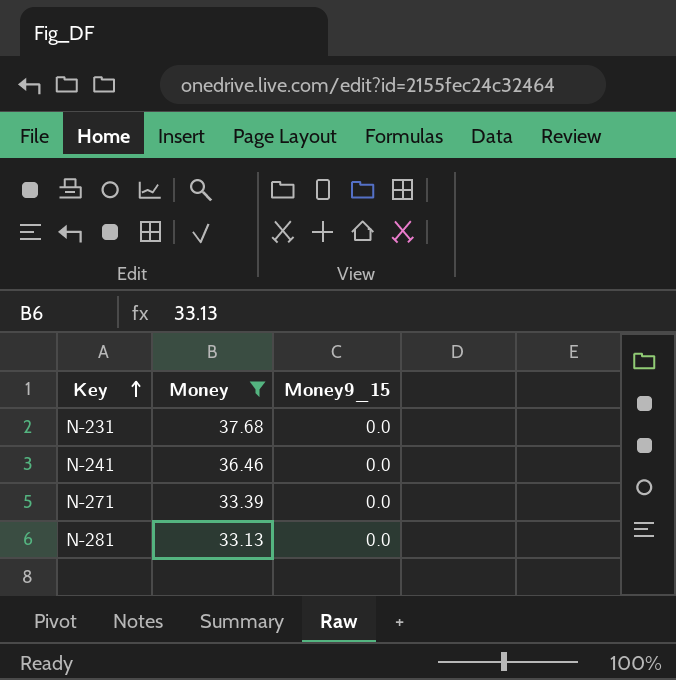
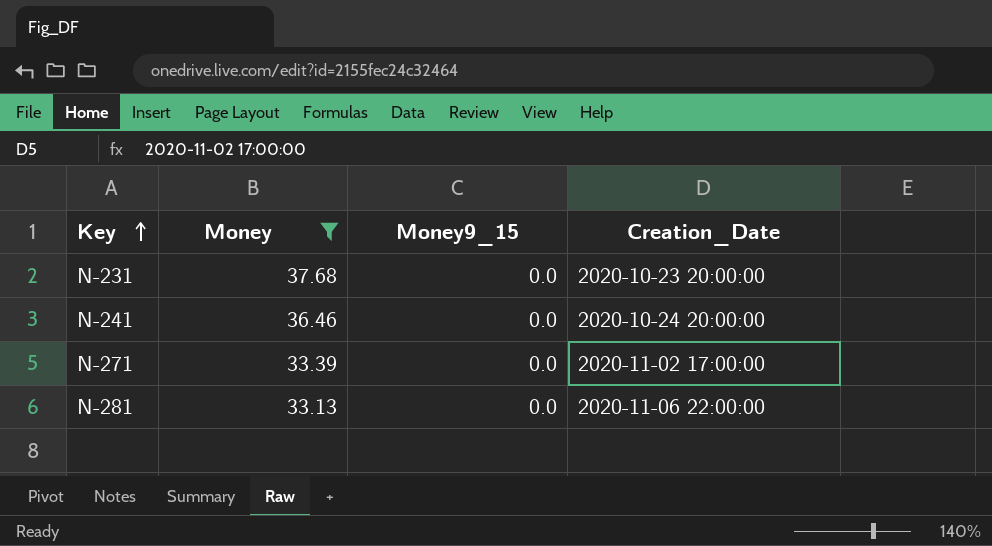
column Creation_Date | position: none -> 4

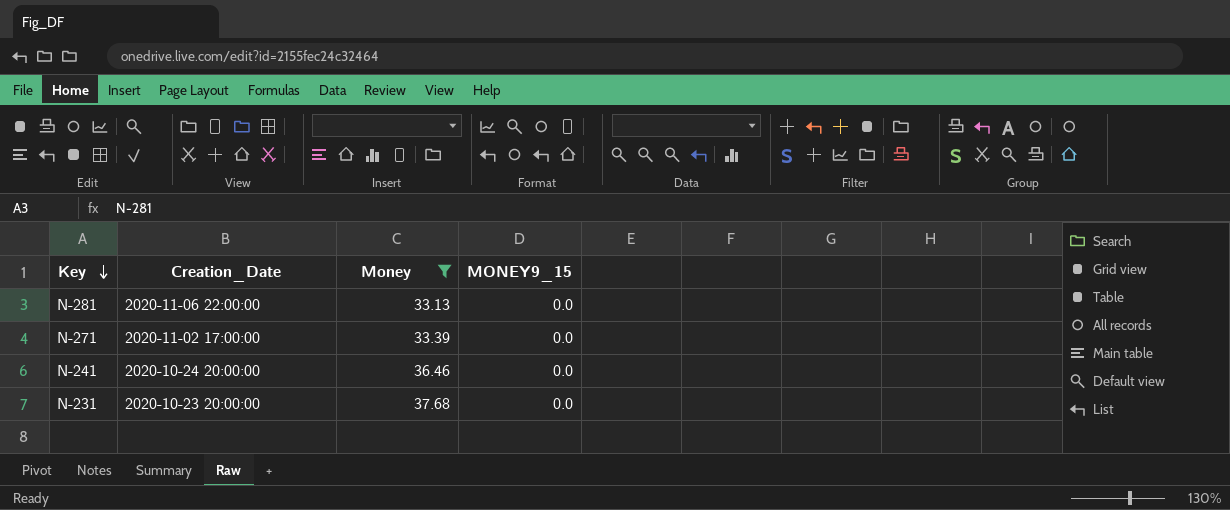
row order: Key ascending -> Key descending
column Creation_Date | position: 4 -> 2
column name: Money9_15 -> MONEY9_15

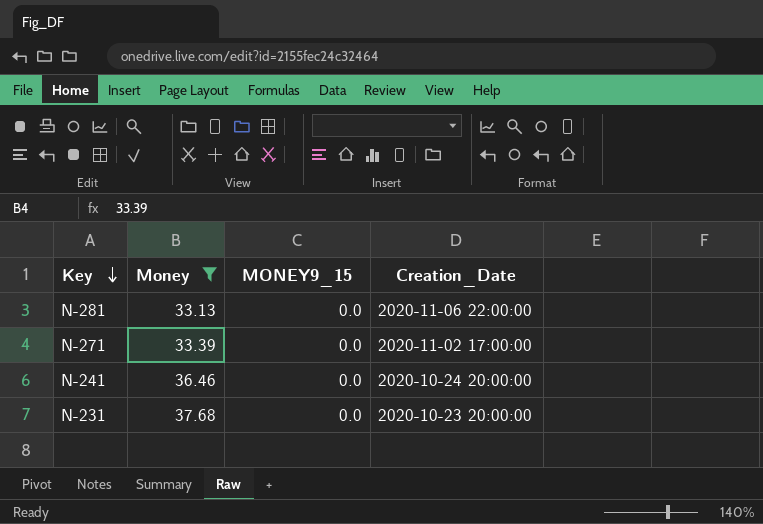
column Creation_Date | position: 2 -> 4

